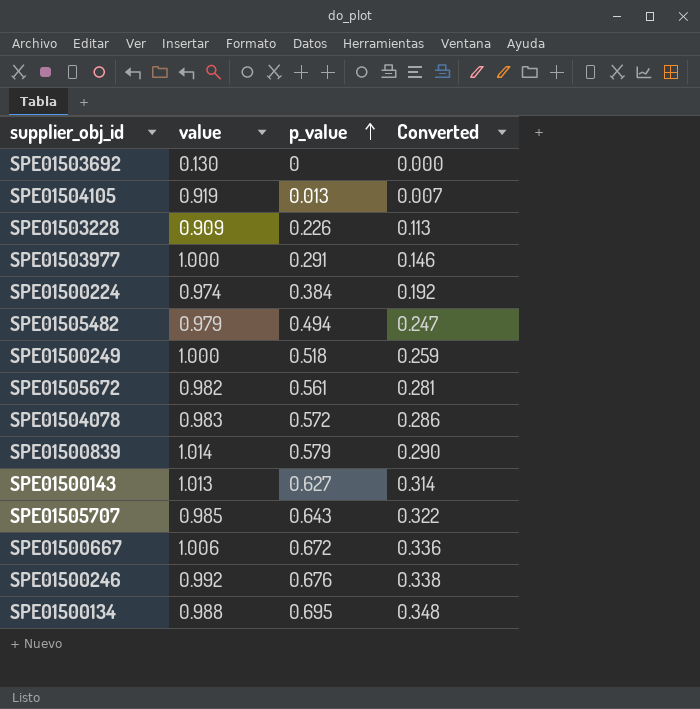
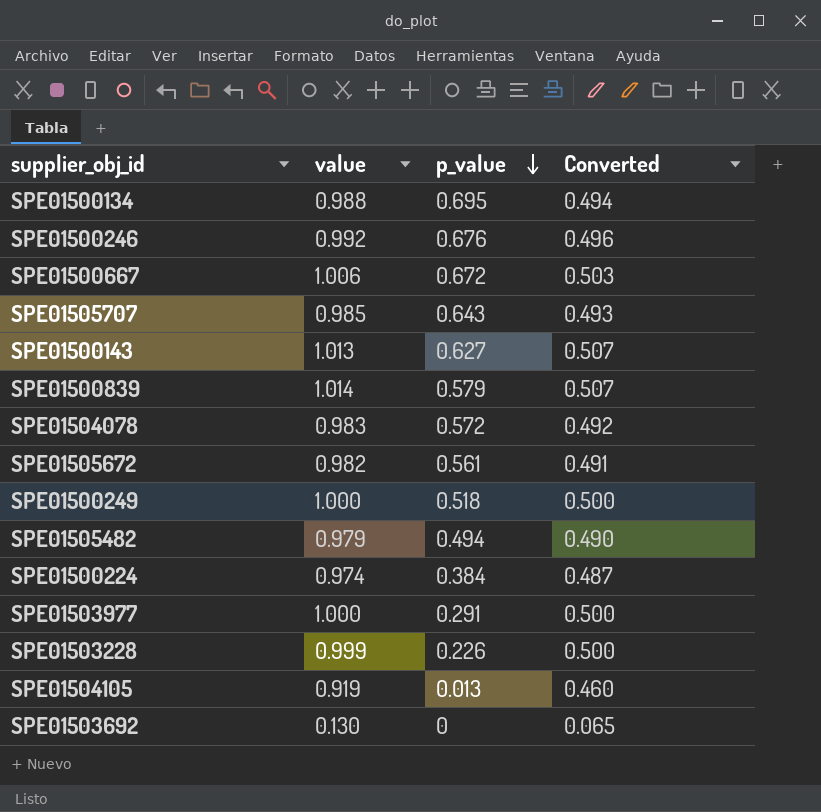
row order: p_value ascending -> p_value descending
column Converted | formula: [p_value] * 0.5 -> [value] * 0.5
SPE01503228 | value: 0.909 -> 0.999

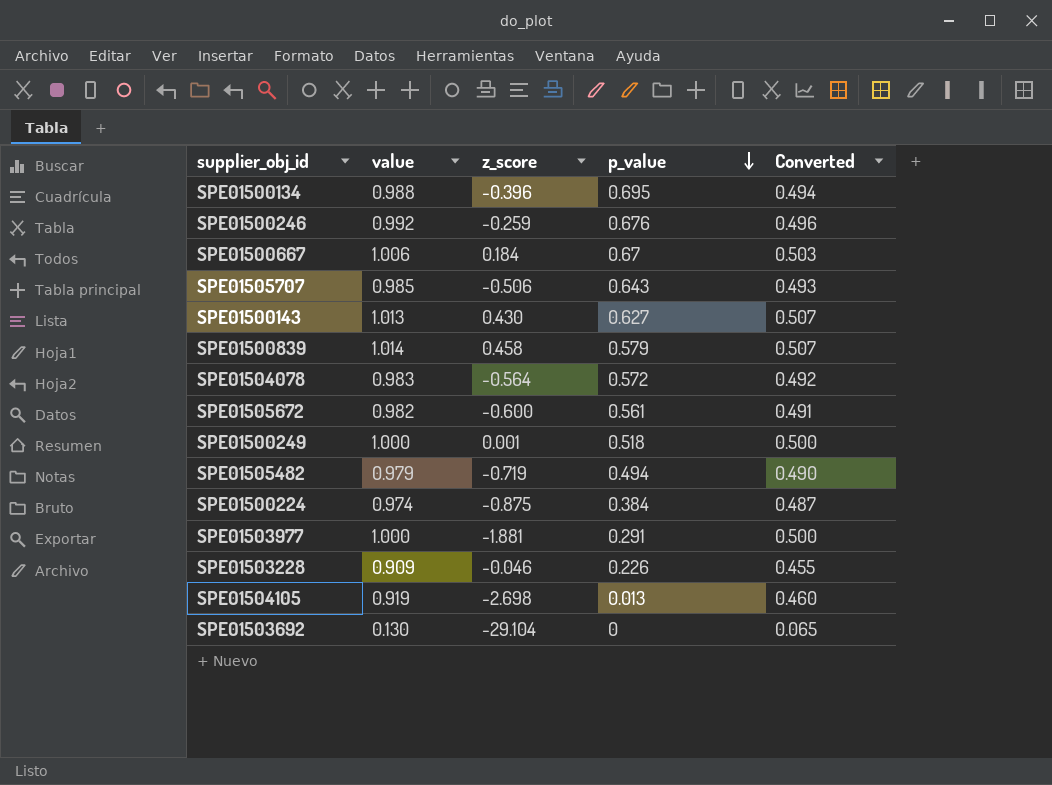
column z_score | position: none -> 3
SPE01500667 | p_value: 0.672 -> 0.67
SPE01503228 | value: 0.999 -> 0.909
SPE01503228 | Converted: 0.500 -> 0.455

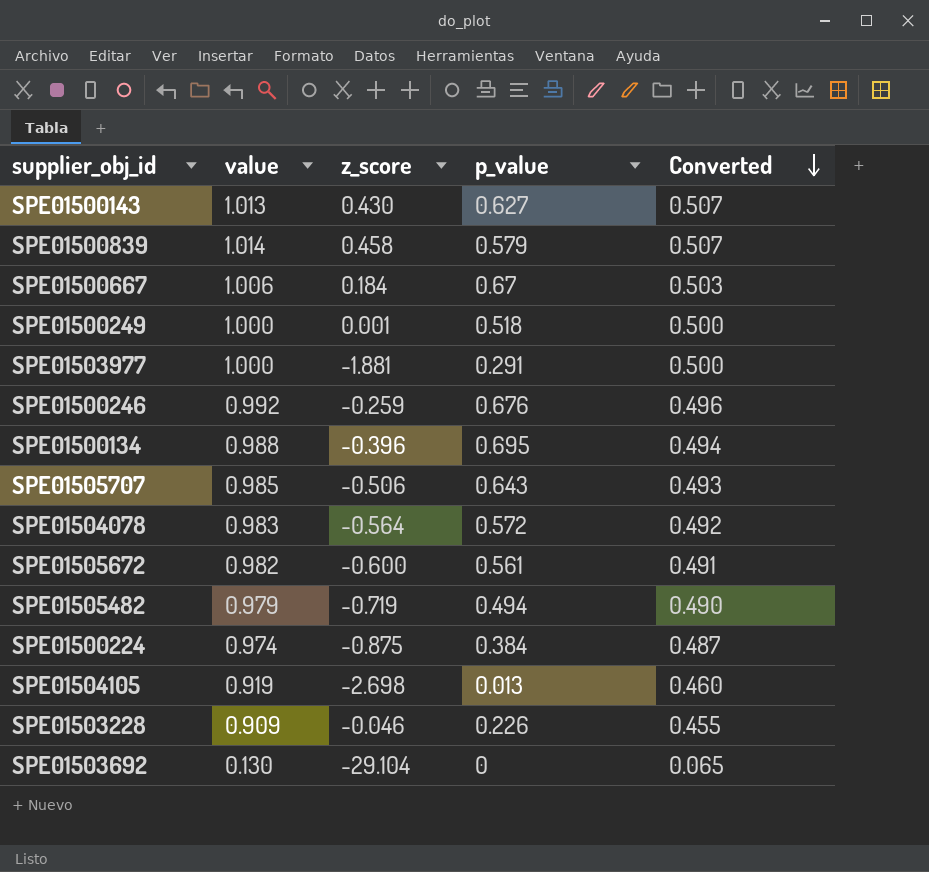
row order: p_value descending -> Converted descending

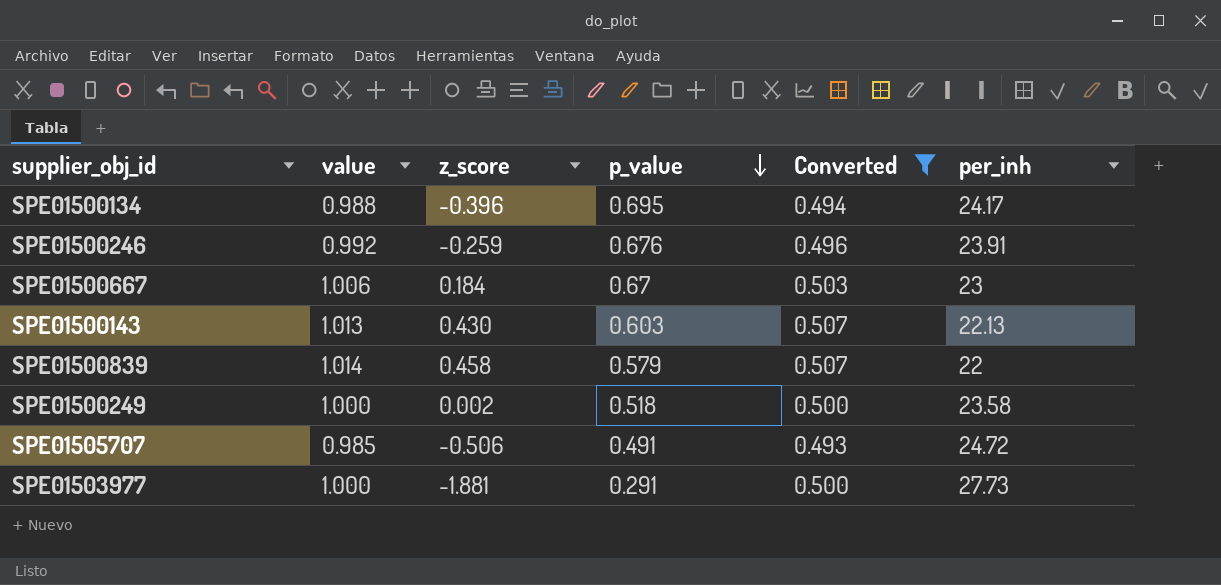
filter: none -> Converted >= 0.493
row order: Converted descending -> p_value descending
column per_inh | position: none -> 6
SPE01500143 | p_value: 0.627 -> 0.603
SPE01500249 | z_score: 0.001 -> 0.002
SPE01505707 | p_value: 0.643 -> 0.491

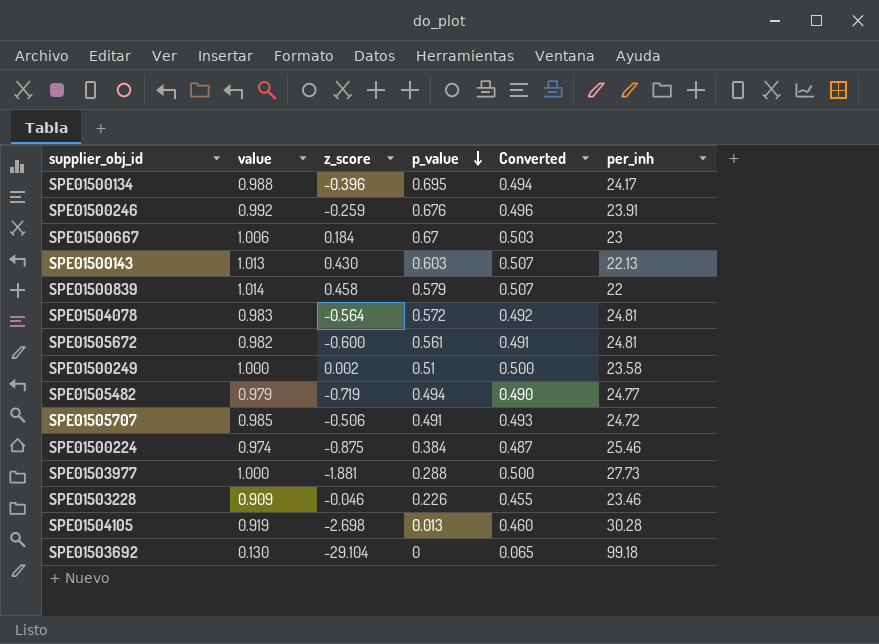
filter: Converted >= 0.493 -> none
SPE01500249 | p_value: 0.518 -> 0.51
SPE01503977 | p_value: 0.291 -> 0.288

